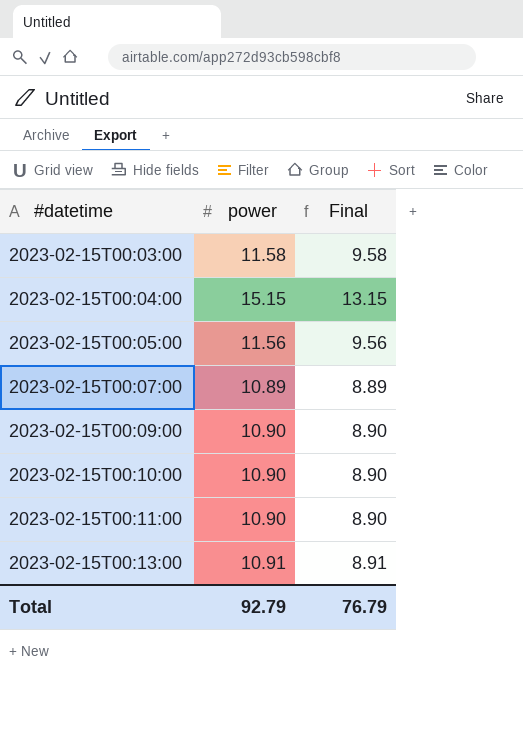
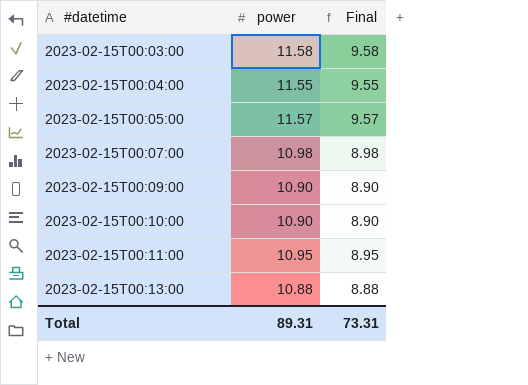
2023-02-15T00:04:00 | power: 15.15 -> 11.55
2023-02-15T00:04:00 | Final: 13.15 -> 9.55
2023-02-15T00:05:00 | power: 11.56 -> 11.57
2023-02-15T00:05:00 | Final: 9.56 -> 9.57
2023-02-15T00:07:00 | power: 10.89 -> 10.98
2023-02-15T00:07:00 | Final: 8.89 -> 8.98
2023-02-15T00:11:00 | power: 10.90 -> 10.95
2023-02-15T00:11:00 | Final: 8.90 -> 8.95
2023-02-15T00:13:00 | power: 10.91 -> 10.88
2023-02-15T00:13:00 | Final: 8.91 -> 8.88
Total | power: 92.79 -> 89.31
Total | Final: 76.79 -> 73.31

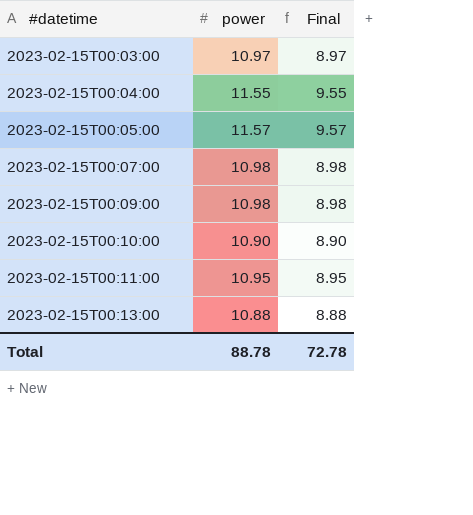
2023-02-15T00:03:00 | power: 11.58 -> 10.97
2023-02-15T00:03:00 | Final: 9.58 -> 8.97
2023-02-15T00:09:00 | power: 10.90 -> 10.98
2023-02-15T00:09:00 | Final: 8.90 -> 8.98
Total | power: 89.31 -> 88.78
Total | Final: 73.31 -> 72.78

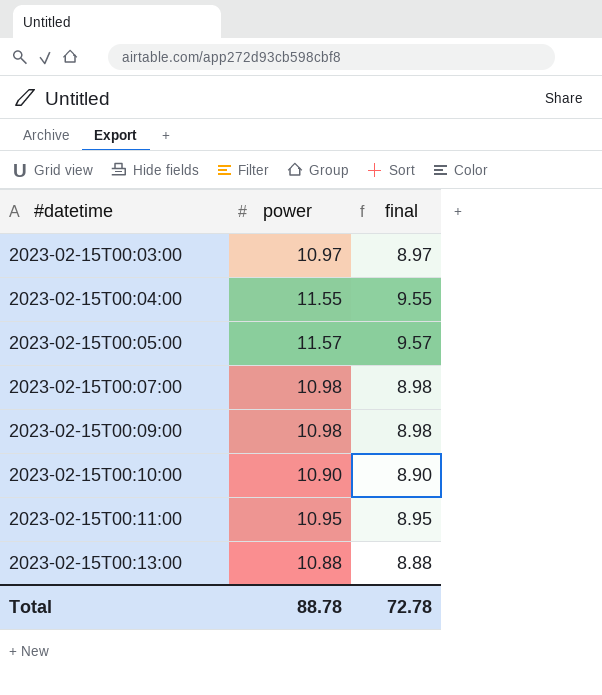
column name: Final -> final

